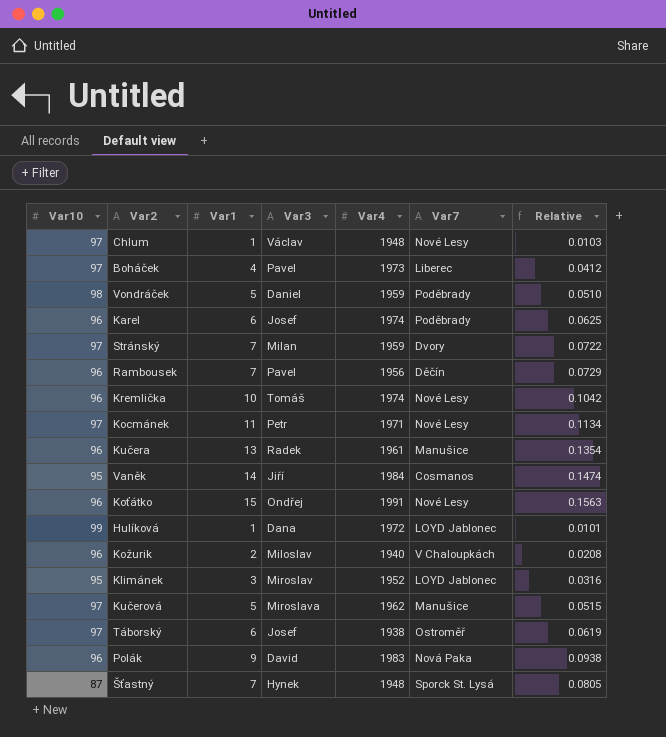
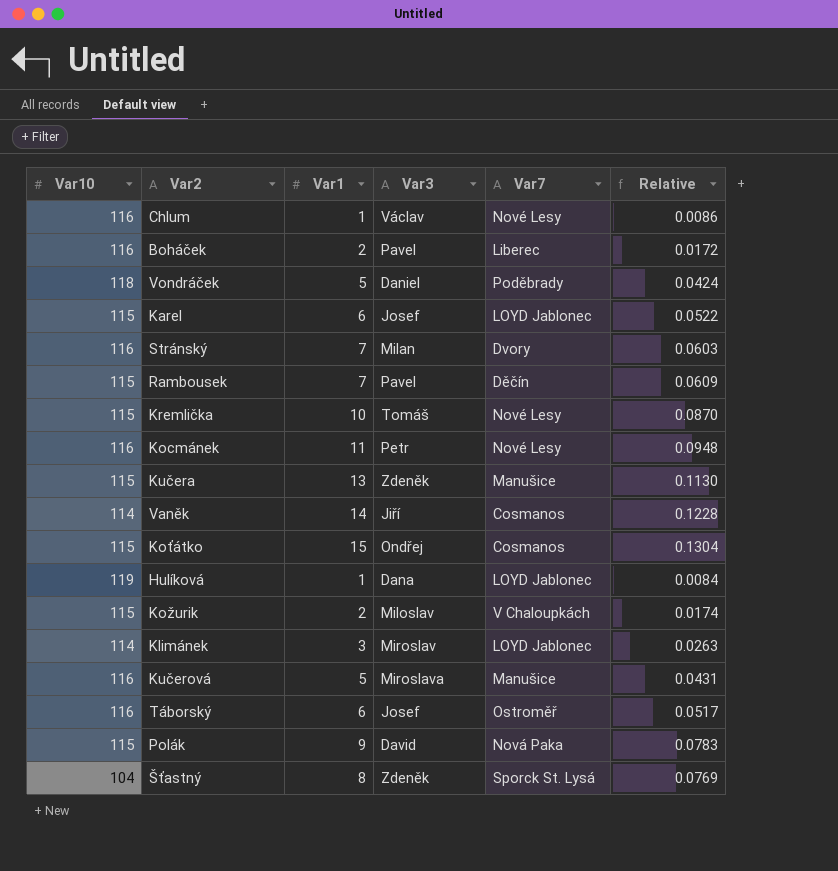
column Var4 | position: 5 -> none
Chlum | Var10: 97 -> 116
Chlum | Relative: 0.0103 -> 0.0086
Boháček | Var10: 97 -> 116
Boháček | Var1: 4 -> 2
Boháček | Relative: 0.0412 -> 0.0172
Vondráček | Var10: 98 -> 118
Vondráček | Relative: 0.0510 -> 0.0424
Karel | Var10: 96 -> 115
Karel | Var7: Poděbrady -> LOYD Jablonec
Karel | Relative: 0.0625 -> 0.0522
Stránský | Var10: 97 -> 116
Stránský | Relative: 0.0722 -> 0.0603
Rambousek | Var10: 96 -> 115
Rambousek | Relative: 0.0729 -> 0.0609
Kremlička | Var10: 96 -> 115
Kremlička | Relative: 0.1042 -> 0.0870
Kocmánek | Var10: 97 -> 116
Kocmánek | Relative: 0.1134 -> 0.0948
Kučera | Var10: 96 -> 115
Kučera | Var3: Radek -> Zdeněk
Kučera | Relative: 0.1354 -> 0.1130
Vaněk | Var10: 95 -> 114
Vaněk | Relative: 0.1474 -> 0.1228
Koťátko | Var10: 96 -> 115
Koťátko | Var7: Nové Lesy -> Cosmanos
Koťátko | Relative: 0.1563 -> 0.1304
Hulíková | Var10: 99 -> 119
Hulíková | Relative: 0.0101 -> 0.0084
Kožurik | Var10: 96 -> 115
Kožurik | Relative: 0.0208 -> 0.0174
Klimánek | Var10: 95 -> 114
Klimánek | Relative: 0.0316 -> 0.0263
Kučerová | Var10: 97 -> 116
Kučerová | Relative: 0.0515 -> 0.0431
Táborský | Var10: 97 -> 116
Táborský | Relative: 0.0619 -> 0.0517
Polák | Var10: 96 -> 115
Polák | Relative: 0.0938 -> 0.0783
Šťastný | Var10: 87 -> 104
Šťastný | Var1: 7 -> 8
Šťastný | Var3: Hynek -> Zdeněk
Šťastný | Relative: 0.0805 -> 0.0769

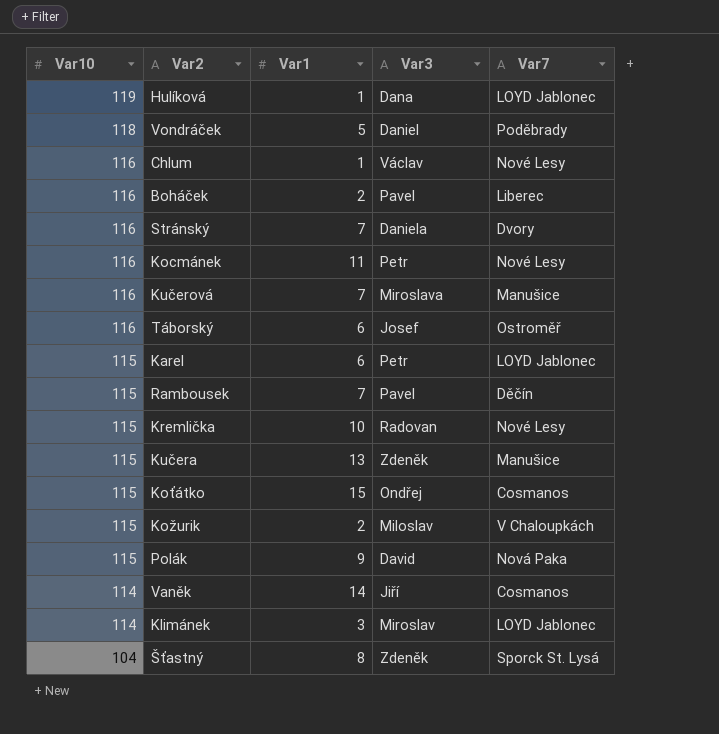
row order: none -> Var10 descending
column Relative | formula: [Var1] / [Var10] -> none
Stránský | Var3: Milan -> Daniela
Kučerová | Var1: 5 -> 7
Karel | Var3: Josef -> Petr
Kremlička | Var3: Tomáš -> Radovan

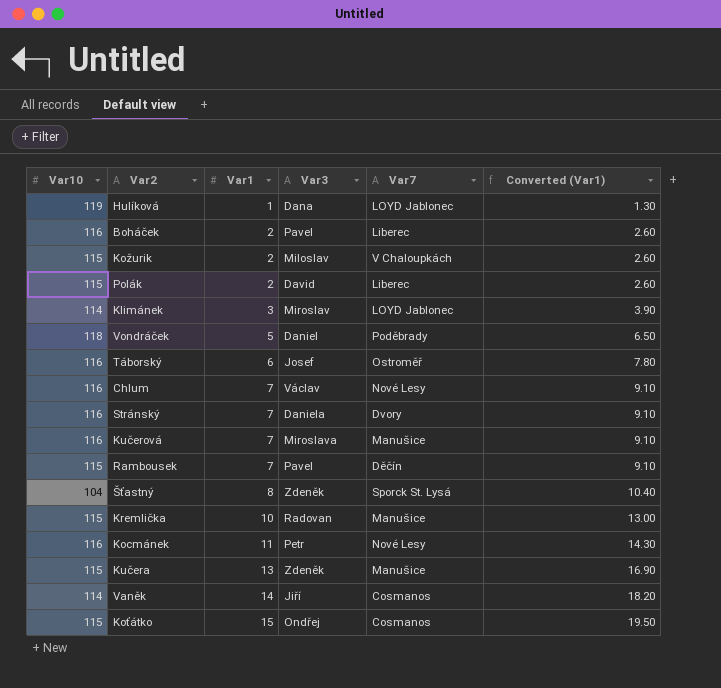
row order: Var10 descending -> Var1 ascending
column Converted (Var1) | formula: none -> [Var1] * 1.3
row Karel: 115 | 6 | Petr | LOYD Jablonec -> none
Polák | Var1: 9 -> 2
Polák | Var7: Nová Paka -> Liberec
Chlum | Var1: 1 -> 7
Kremlička | Var7: Nové Lesy -> Manušice

